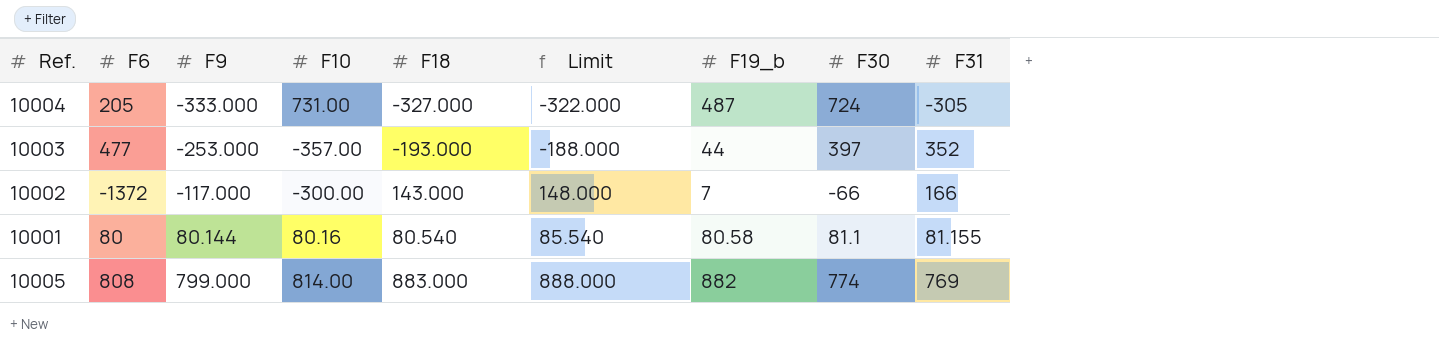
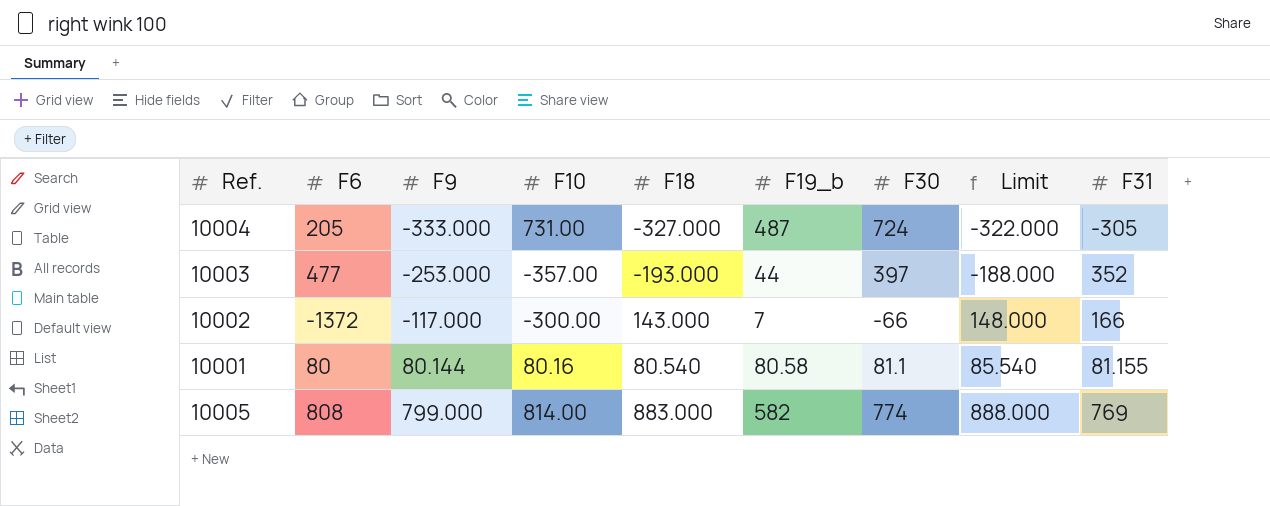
column Limit | position: 6 -> 8
10005 | F19_b: 882 -> 582

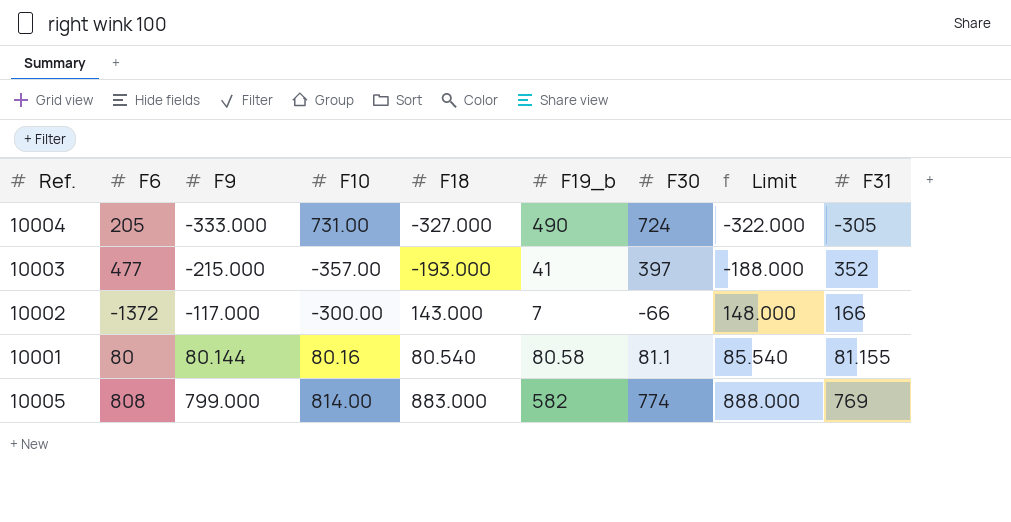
10004 | F19_b: 487 -> 490
10003 | F9: -253.000 -> -215.000
10003 | F19_b: 44 -> 41

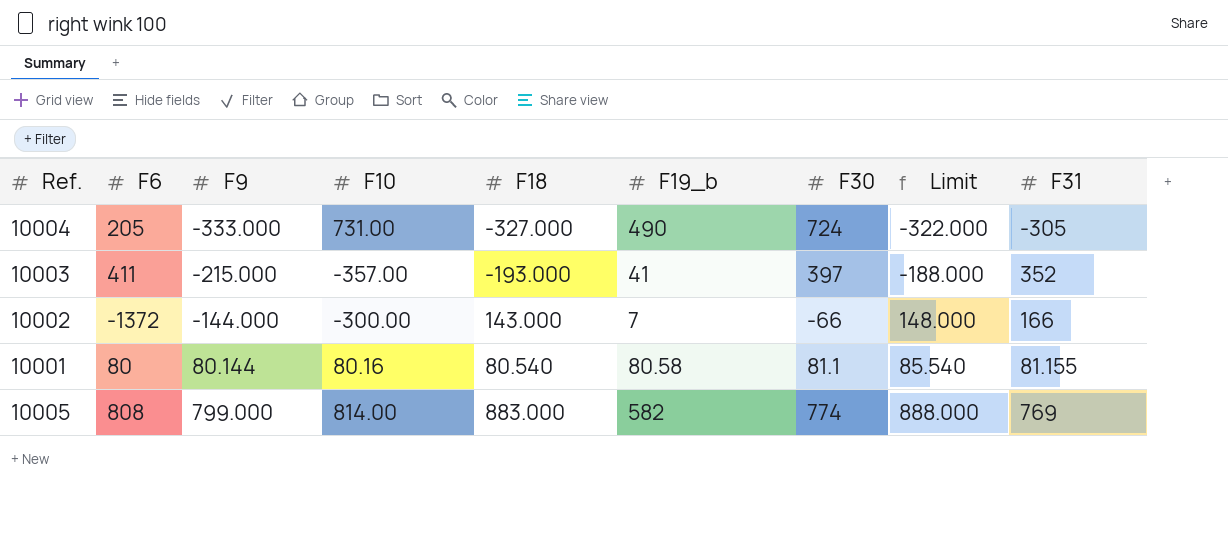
10003 | F6: 477 -> 411
10002 | F9: -117.000 -> -144.000

